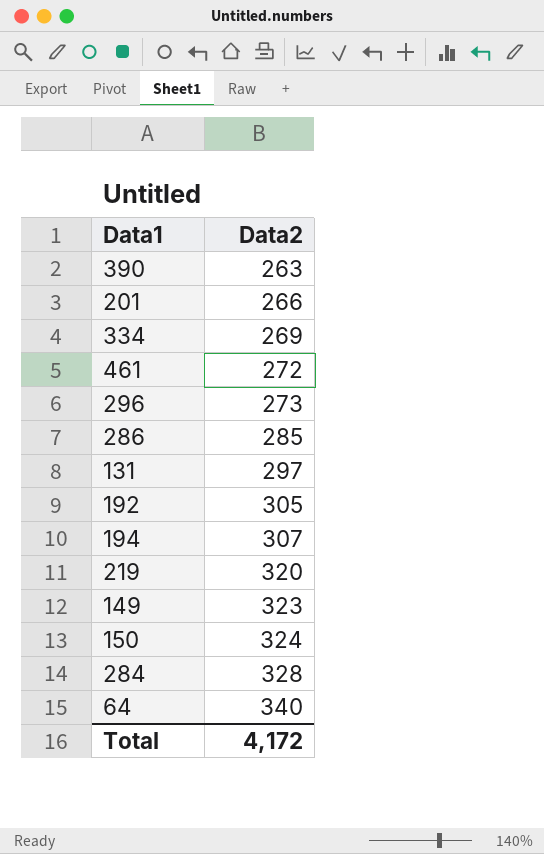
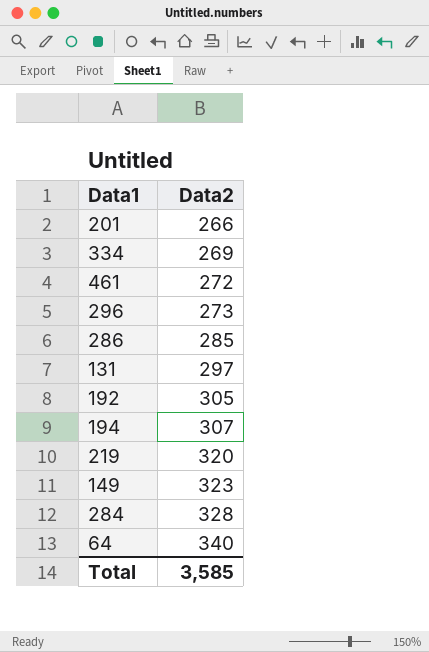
row 390: 263 -> none
row 150: 324 -> none
Total | Data2: 4,172 -> 3,585

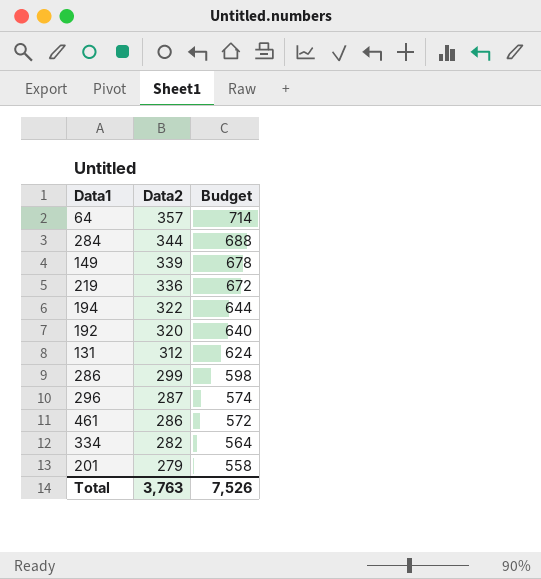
row order: Data2 ascending -> Data2 descending
column Budget | formula: none -> [Data2] * 2
64 | Data2: 340 -> 357
284 | Data2: 328 -> 344
149 | Data2: 323 -> 339
219 | Data2: 320 -> 336
194 | Data2: 307 -> 322
192 | Data2: 305 -> 320
131 | Data2: 297 -> 312
286 | Data2: 285 -> 299
296 | Data2: 273 -> 287
461 | Data2: 272 -> 286
334 | Data2: 269 -> 282
201 | Data2: 266 -> 279
Total | Data2: 3,585 -> 3,763

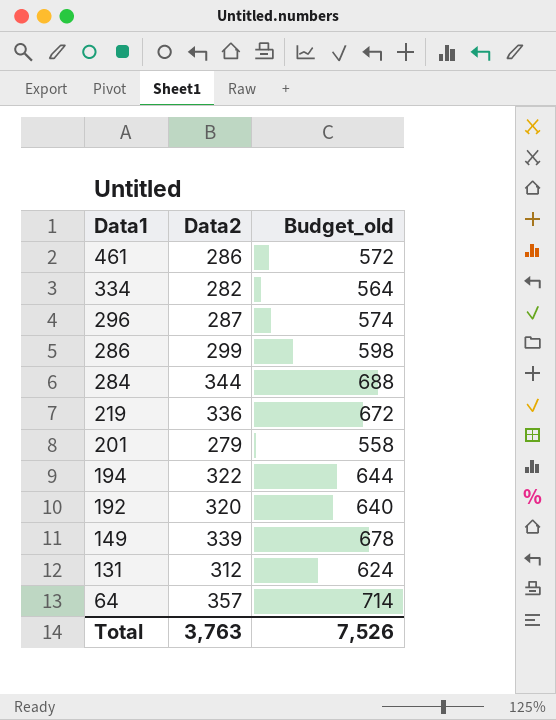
row order: Data2 descending -> Data1 descending
column name: Budget -> Budget_old

